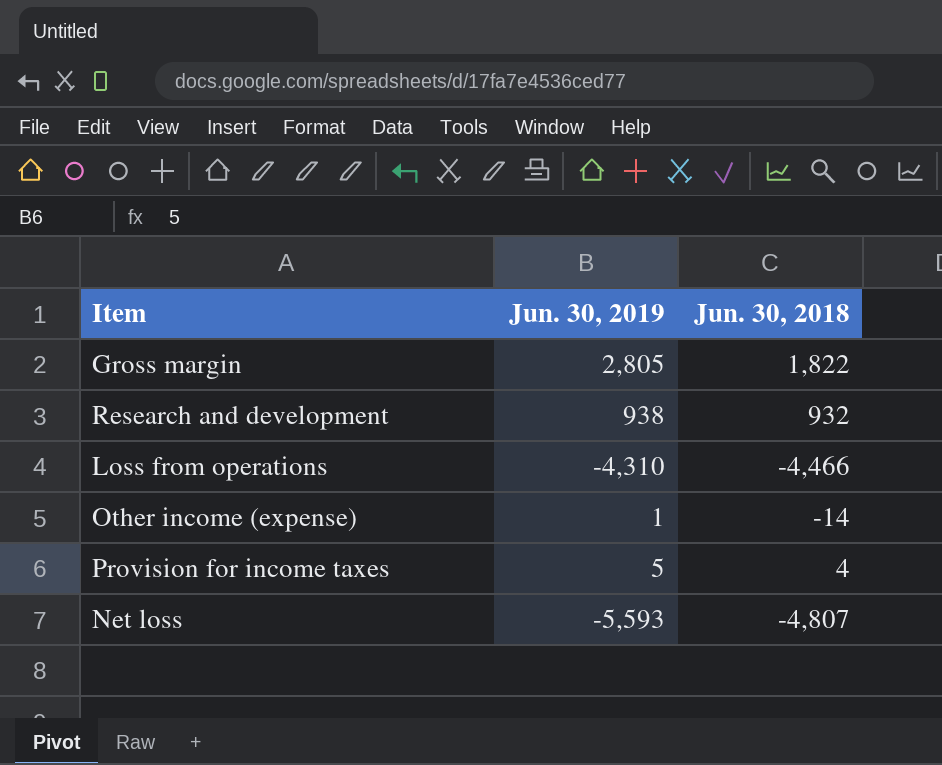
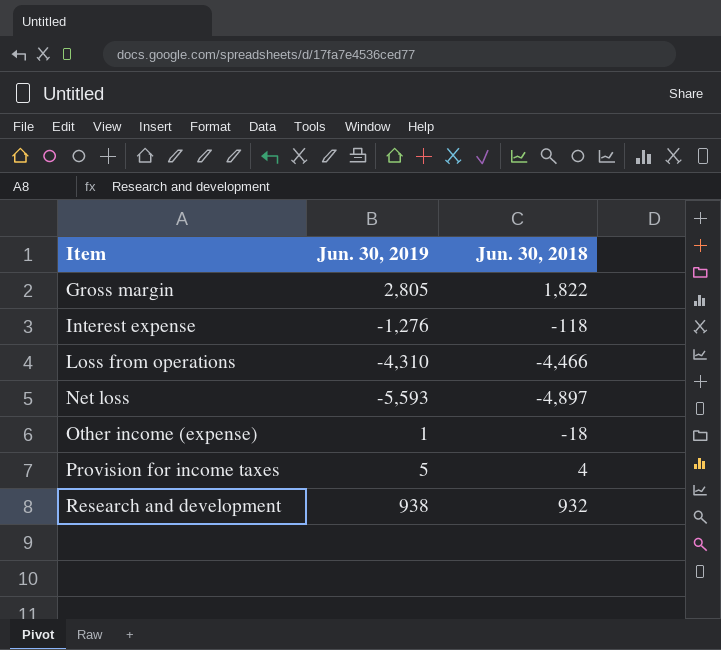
row order: none -> Item ascending
row Interest expense: none -> -1,276 | -118
Net loss | Jun. 30, 2018: -4,807 -> -4,897
Other income (expense) | Jun. 30, 2018: -14 -> -18

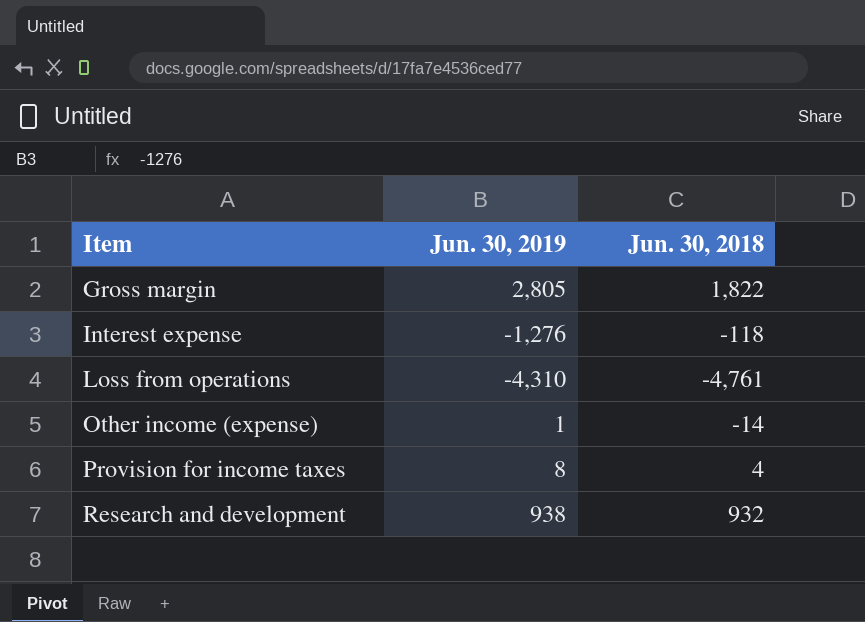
row Net loss: -5,593 | -4,897 -> none
Loss from operations | Jun. 30, 2018: -4,466 -> -4,761
Other income (expense) | Jun. 30, 2018: -18 -> -14
Provision for income taxes | Jun. 30, 2019: 5 -> 8

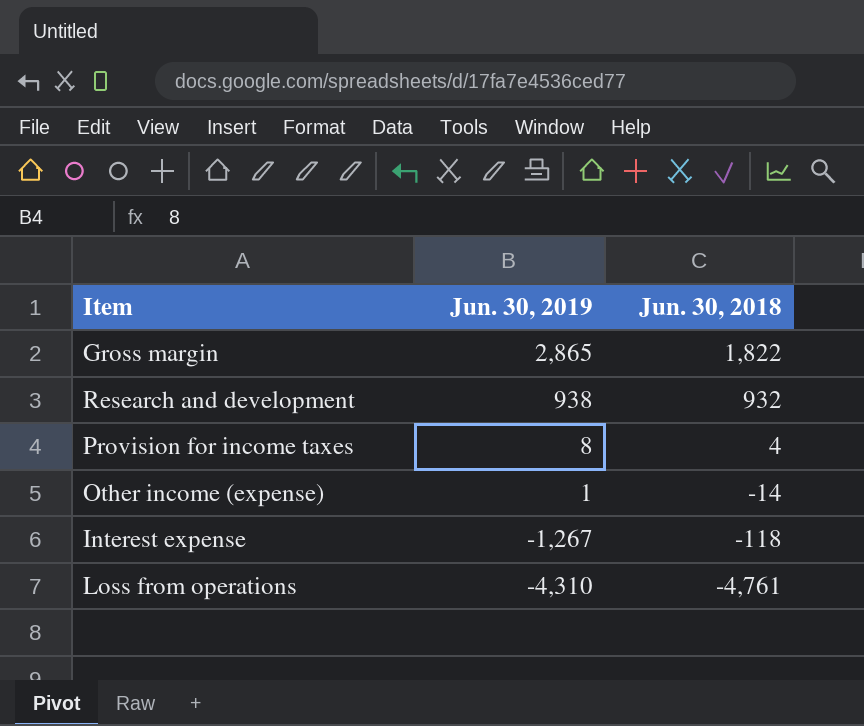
row order: Item ascending -> Jun. 30, 2019 descending
Gross margin | Jun. 30, 2019: 2,805 -> 2,865
Interest expense | Jun. 30, 2019: -1,276 -> -1,267

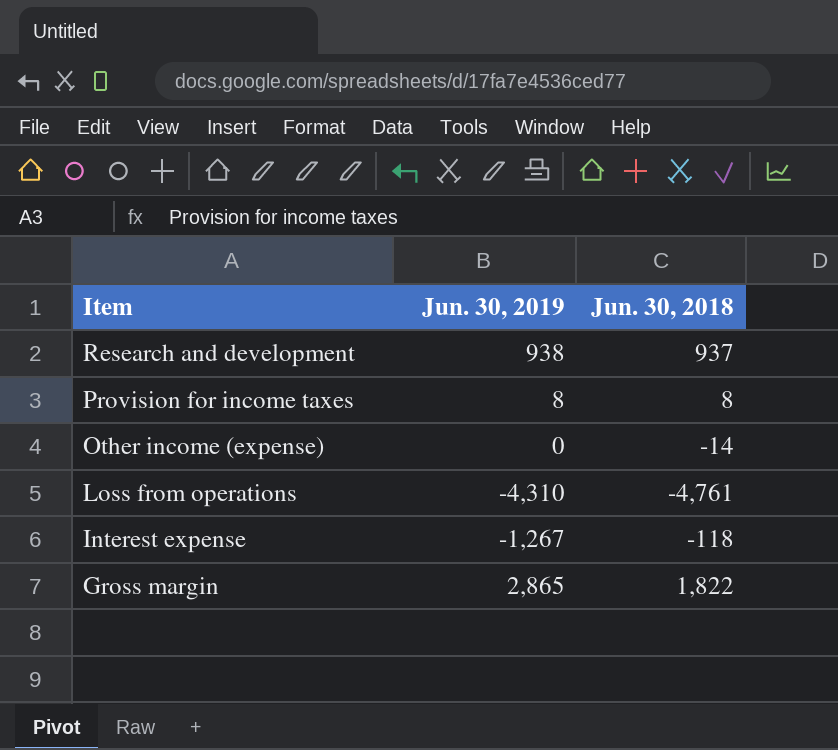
row order: Jun. 30, 2019 descending -> Item descending
Research and development | Jun. 30, 2018: 932 -> 937
Provision for income taxes | Jun. 30, 2018: 4 -> 8
Other income (expense) | Jun. 30, 2019: 1 -> 0

